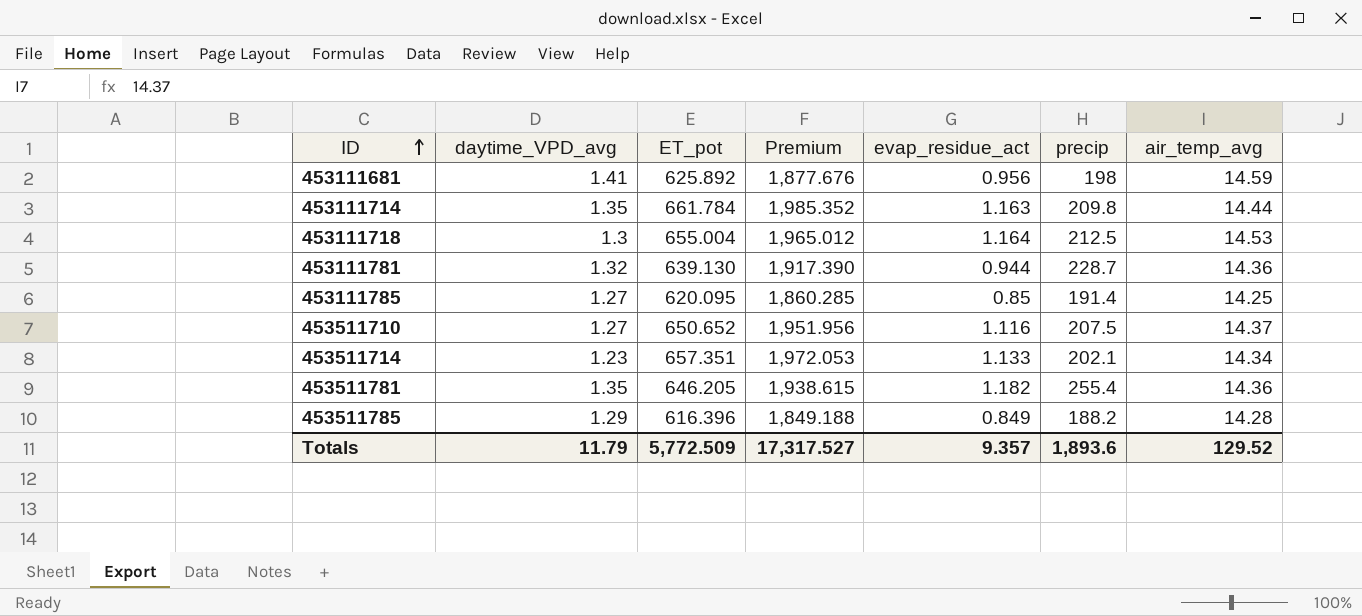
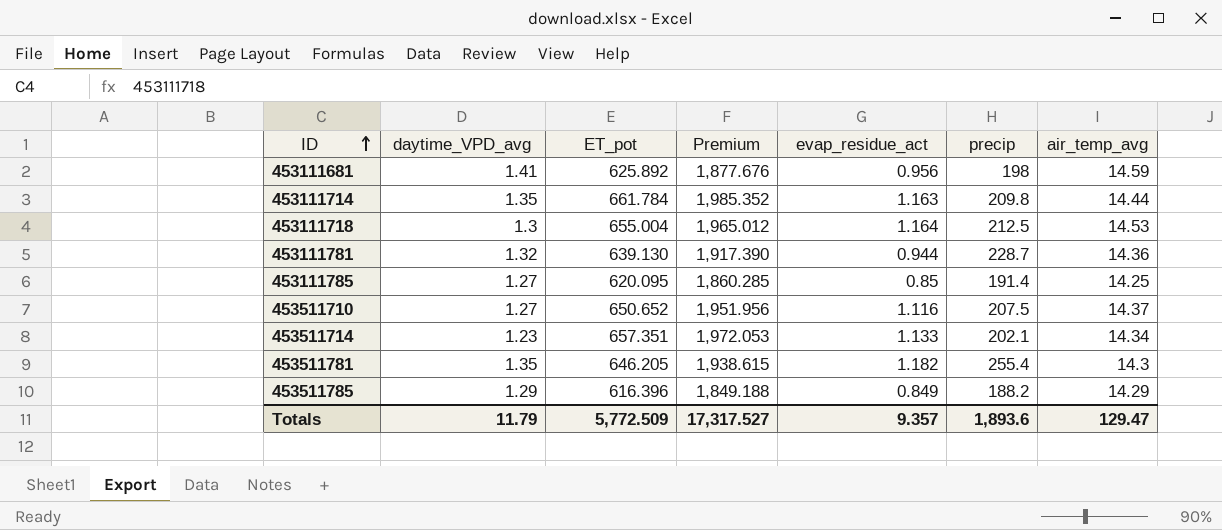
453511781 | air_temp_avg: 14.36 -> 14.3
453511785 | air_temp_avg: 14.28 -> 14.29
Totals | air_temp_avg: 129.52 -> 129.47

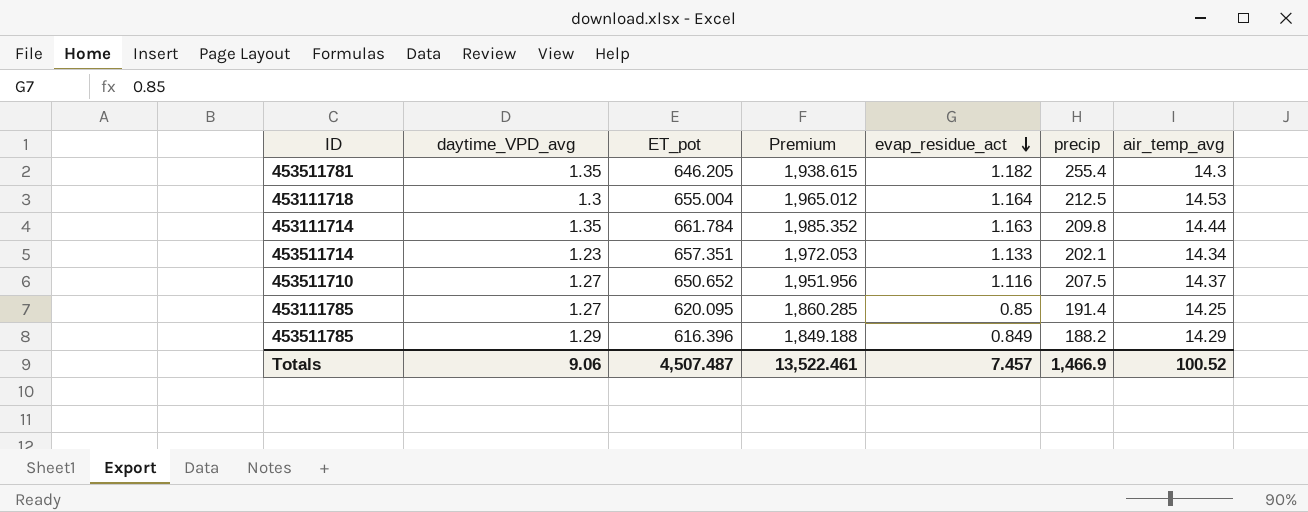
row order: ID ascending -> evap_residue_act descending
row 453111681: 1.41 | 625.892 | 1,877.676 | 0.956 | 198 | 14.59 -> none
row 453111781: 1.32 | 639.130 | 1,917.390 | 0.944 | 228.7 | 14.36 -> none
Totals | daytime_VPD_avg: 11.79 -> 9.06
Totals | ET_pot: 5,772.509 -> 4,507.487
Totals | Premium: 17,317.527 -> 13,522.461
Totals | evap_residue_act: 9.357 -> 7.457
Totals | precip: 1,893.6 -> 1,466.9
Totals | air_temp_avg: 129.47 -> 100.52

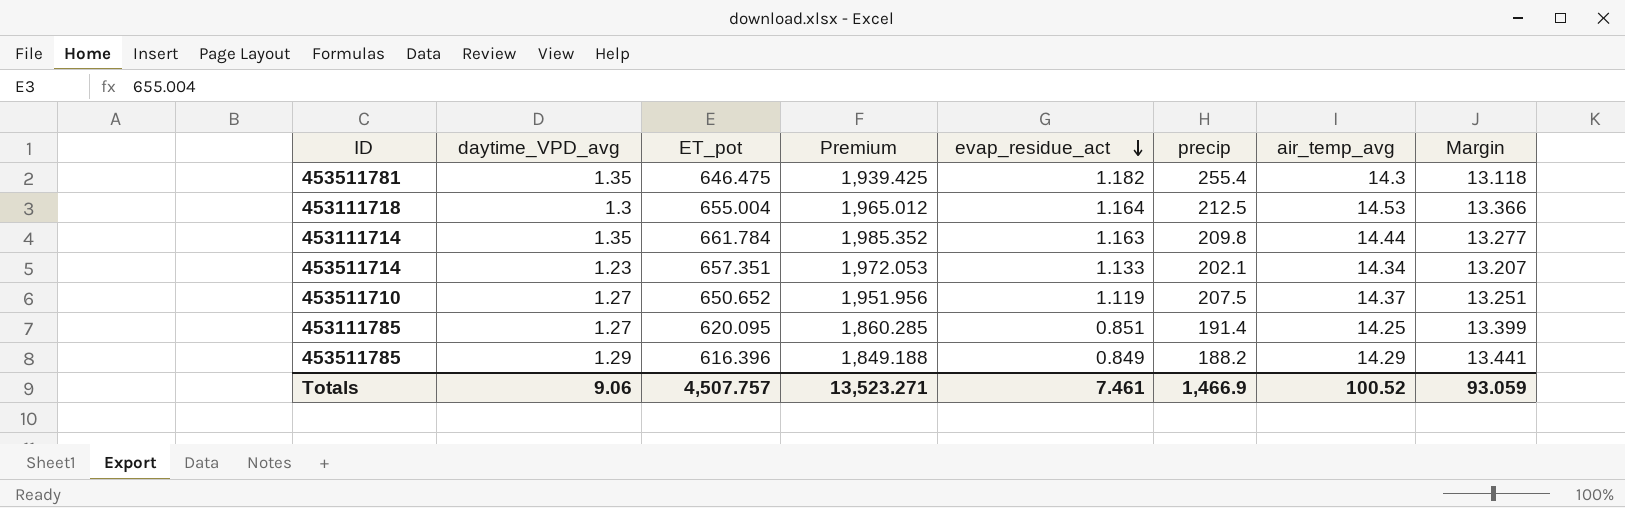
column Margin | formula: none -> [air_temp_avg] - [evap_residue_act]
453511781 | ET_pot: 646.205 -> 646.475
453511781 | Premium: 1,938.615 -> 1,939.425
453511710 | evap_residue_act: 1.116 -> 1.119
453111785 | evap_residue_act: 0.85 -> 0.851
Totals | ET_pot: 4,507.487 -> 4,507.757
Totals | Premium: 13,522.461 -> 13,523.271
Totals | evap_residue_act: 7.457 -> 7.461

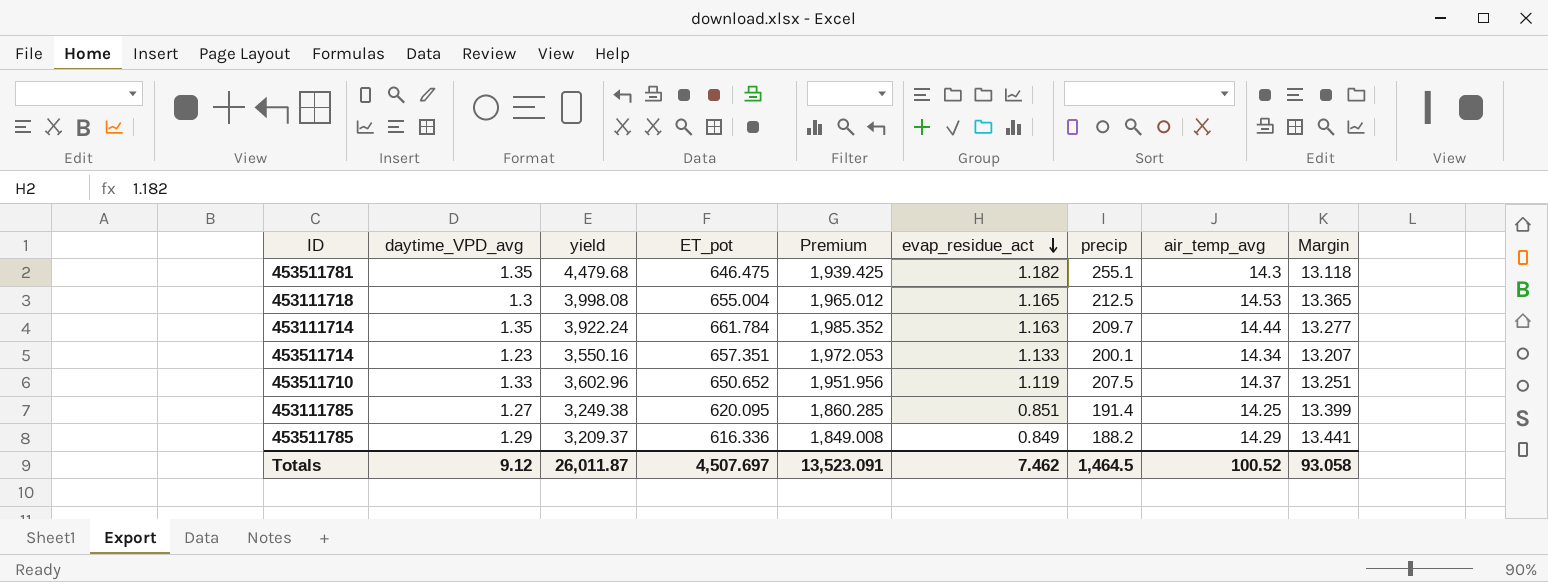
column yield | position: none -> 3
453511781 | precip: 255.4 -> 255.1
453111718 | evap_residue_act: 1.164 -> 1.165
453111718 | Margin: 13.366 -> 13.365
453111714 | precip: 209.8 -> 209.7
453511714 | precip: 202.1 -> 200.1
453511710 | daytime_VPD_avg: 1.27 -> 1.33
453511785 | ET_pot: 616.396 -> 616.336
453511785 | Premium: 1,849.188 -> 1,849.008
Totals | daytime_VPD_avg: 9.06 -> 9.12
Totals | ET_pot: 4,507.757 -> 4,507.697
Totals | Premium: 13,523.271 -> 13,523.091
Totals | evap_residue_act: 7.461 -> 7.462
Totals | precip: 1,466.9 -> 1,464.5
Totals | Margin: 93.059 -> 93.058

